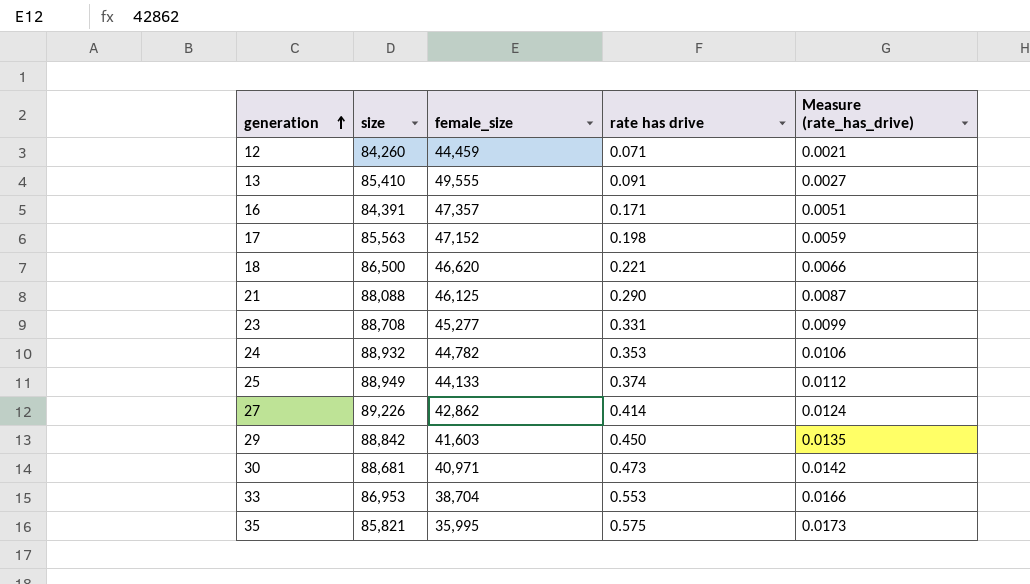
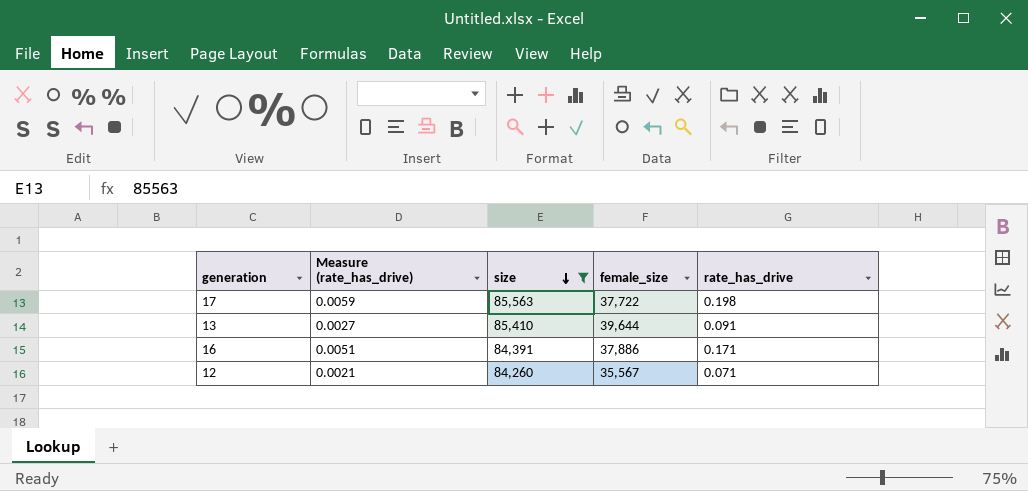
filter: none -> size <= 85,563
row order: generation ascending -> size descending
column Measure (rate_has_drive) | position: 5 -> 2
column name: rate has drive -> rate_has_drive
17 | female_size: 47,152 -> 37,722
13 | female_size: 49,555 -> 39,644
16 | female_size: 47,357 -> 37,886
12 | female_size: 44,459 -> 35,567

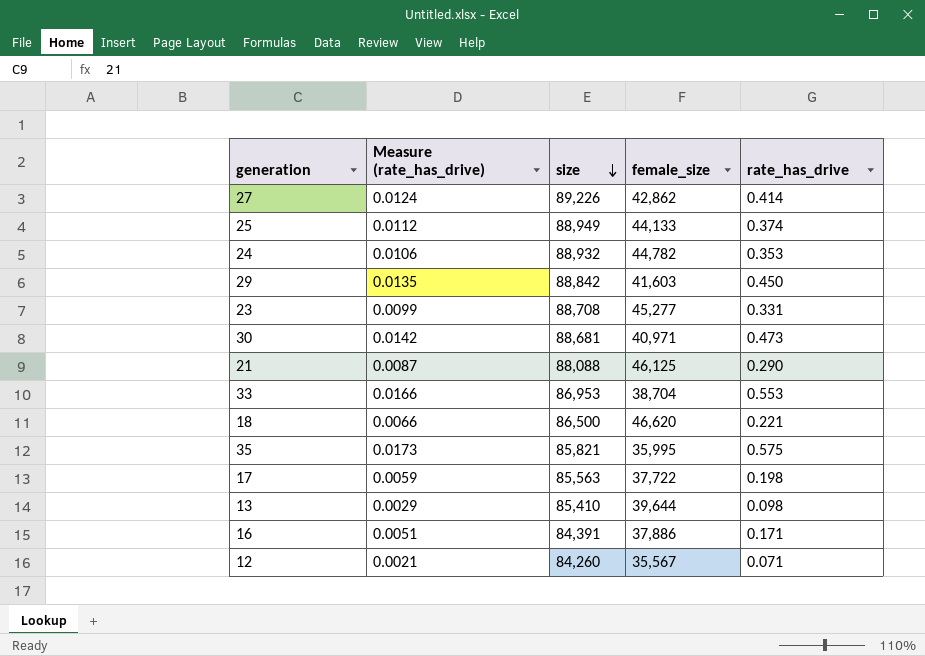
filter: size <= 85,563 -> none
13 | Measure (rate_has_drive): 0.0027 -> 0.0029
13 | rate_has_drive: 0.091 -> 0.098

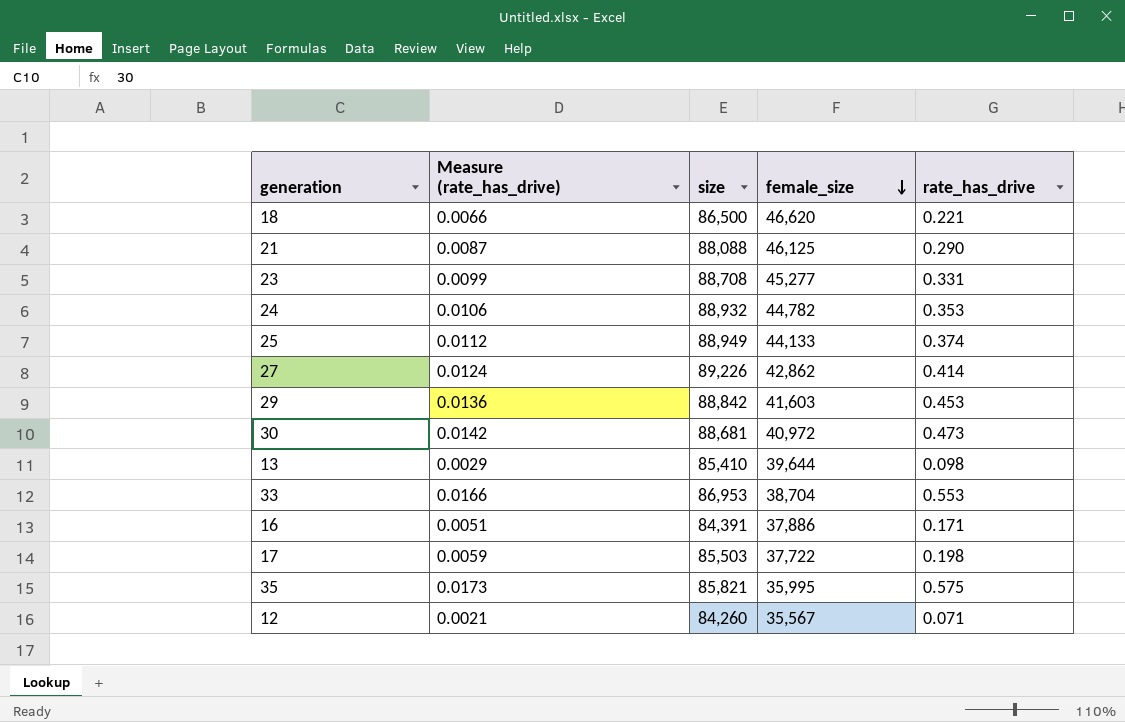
row order: size descending -> female_size descending
29 | Measure (rate_has_drive): 0.0135 -> 0.0136
29 | rate_has_drive: 0.450 -> 0.453
30 | female_size: 40,971 -> 40,972
17 | size: 85,563 -> 85,503

